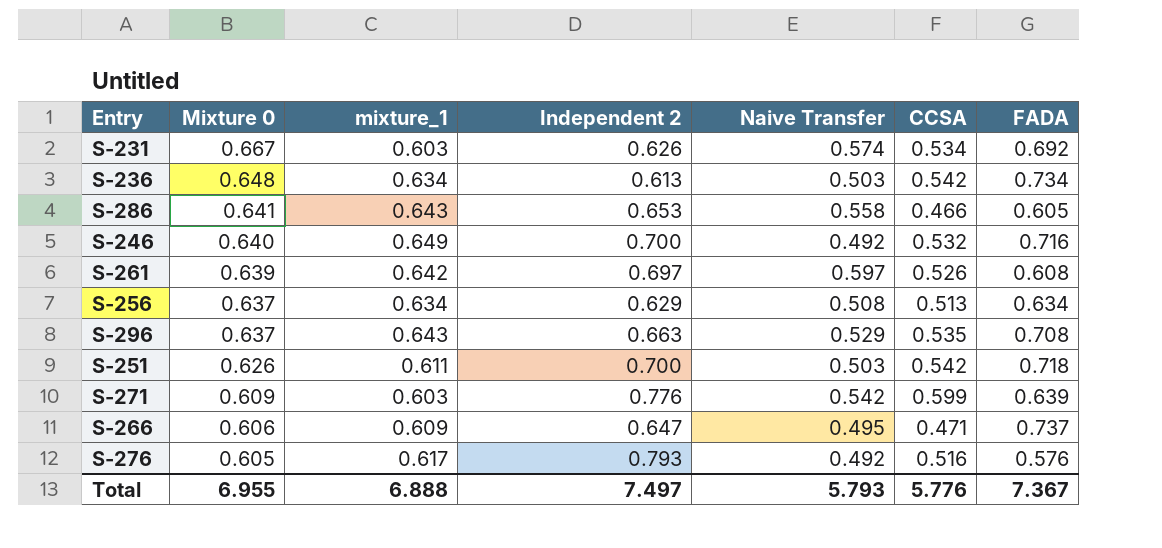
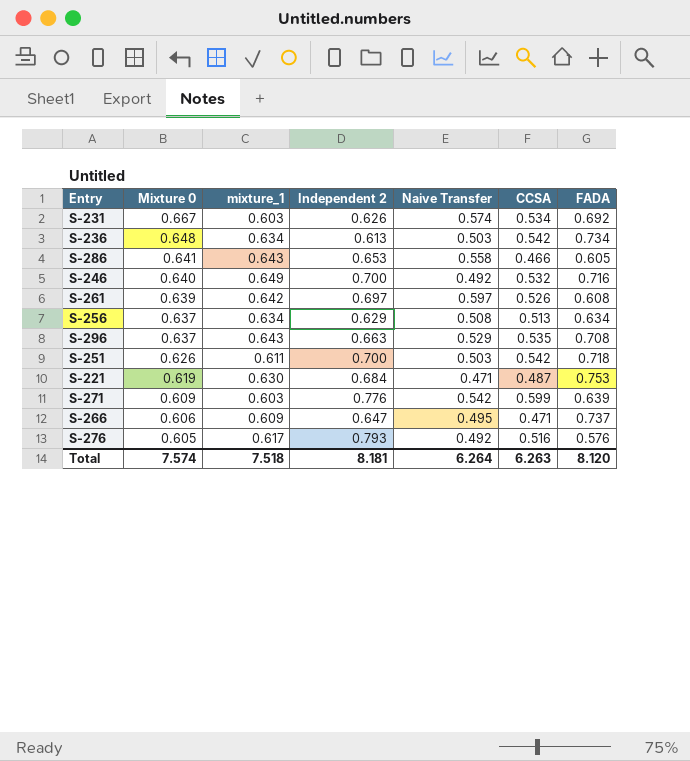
row S-221: none -> 0.619 | 0.630 | 0.684 | 0.471 | 0.487 | 0.753
Total | Mixture 0: 6.955 -> 7.574
Total | mixture_1: 6.888 -> 7.518
Total | Independent 2: 7.497 -> 8.181
Total | Naive Transfer: 5.793 -> 6.264
Total | CCSA: 5.776 -> 6.263
Total | FADA: 7.367 -> 8.120

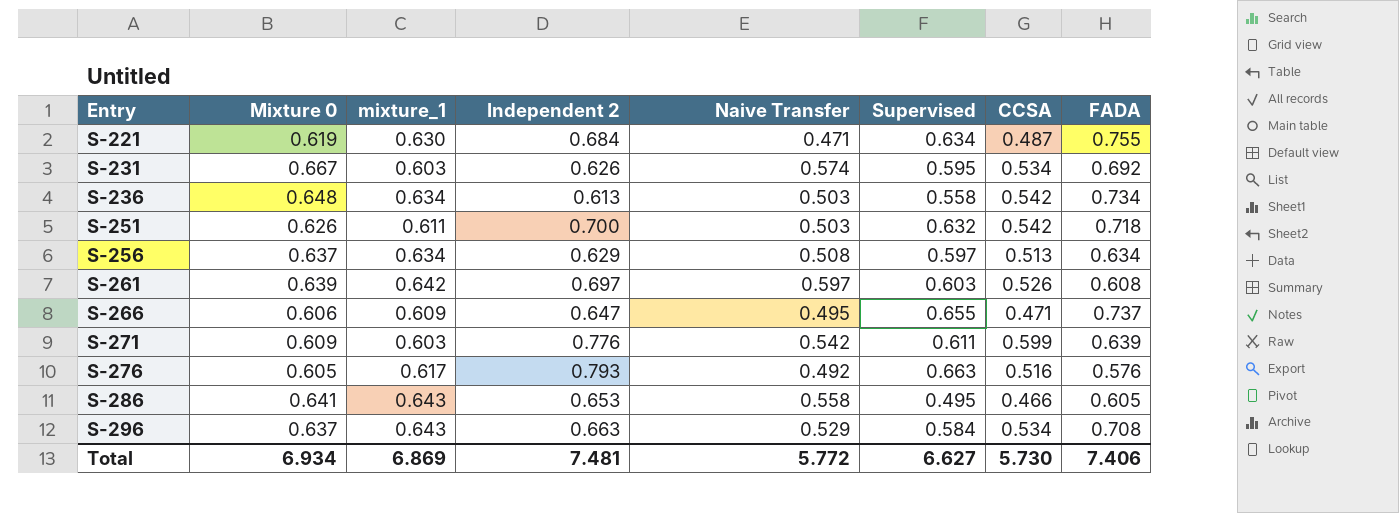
row order: Mixture 0 descending -> Entry ascending
column Supervised | position: none -> 6
row S-246: 0.640 | 0.649 | 0.700 | 0.492 | 0.532 | 0.716 -> none
S-221 | FADA: 0.753 -> 0.755
S-296 | CCSA: 0.535 -> 0.534
Total | Mixture 0: 7.574 -> 6.934
Total | mixture_1: 7.518 -> 6.869
Total | Independent 2: 8.181 -> 7.481
Total | Naive Transfer: 6.264 -> 5.772
Total | CCSA: 6.263 -> 5.730
Total | FADA: 8.120 -> 7.406

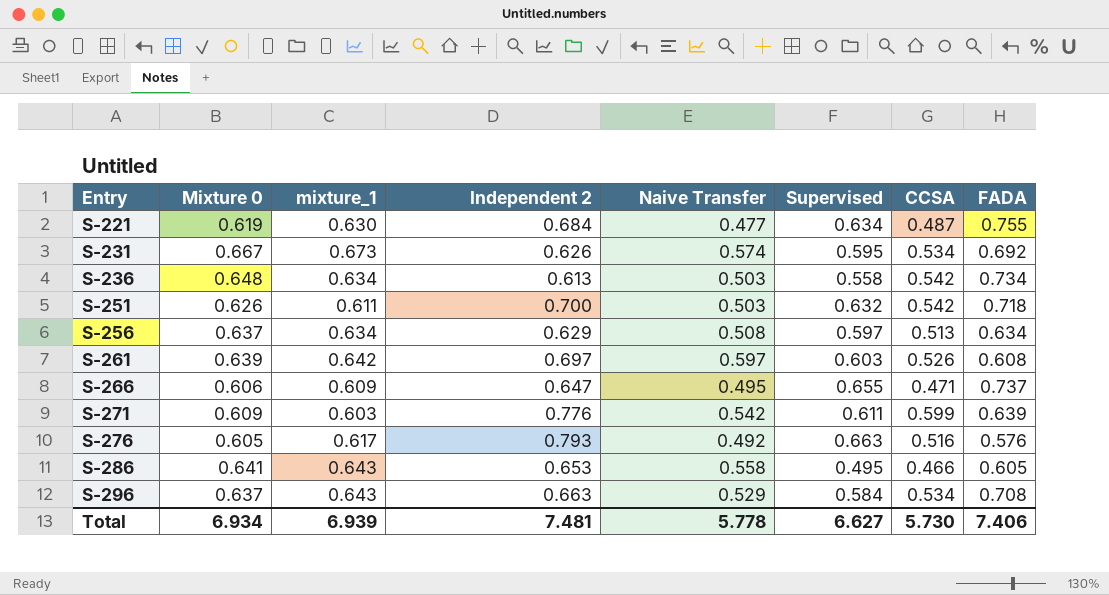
S-221 | Naive Transfer: 0.471 -> 0.477
S-231 | mixture_1: 0.603 -> 0.673
Total | mixture_1: 6.869 -> 6.939
Total | Naive Transfer: 5.772 -> 5.778

